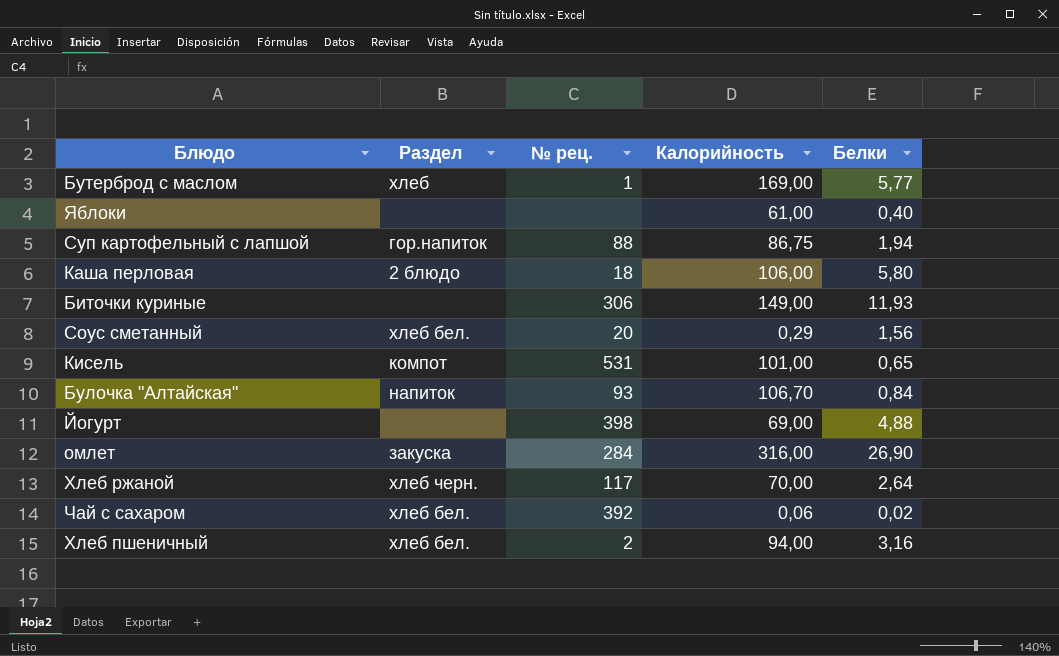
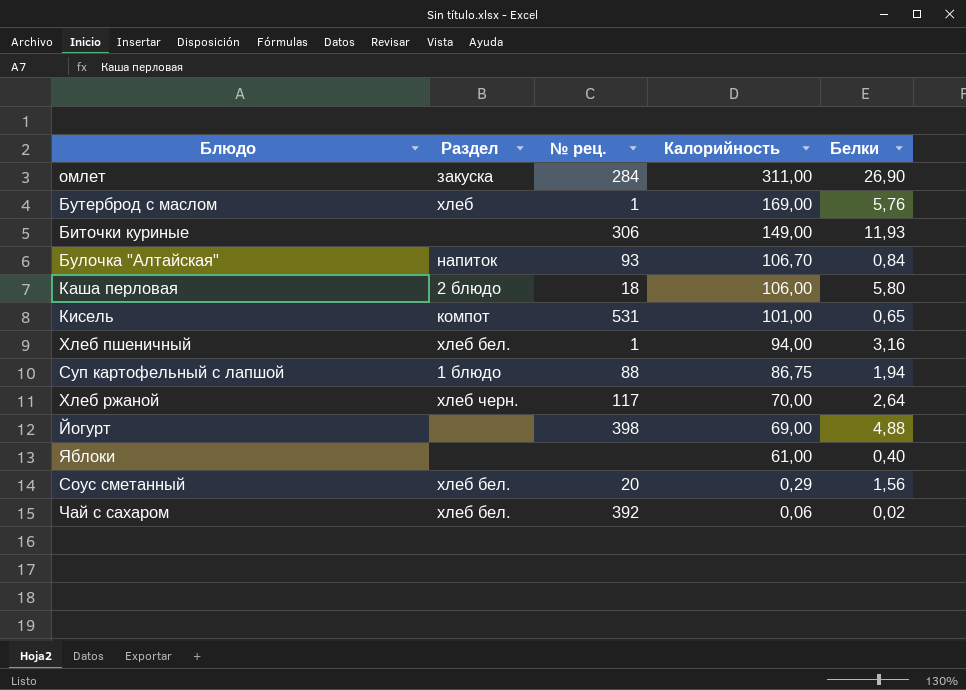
row order: none -> Калорийность descending
омлет | Калорийность: 316,00 -> 311,00
Бутерброд с маслом | Белки: 5,77 -> 5,76
Хлеб пшеничный | № рец.: 2 -> 1
Суп картофельный с лапшой | Раздел: гор.напиток -> 1 блюдо

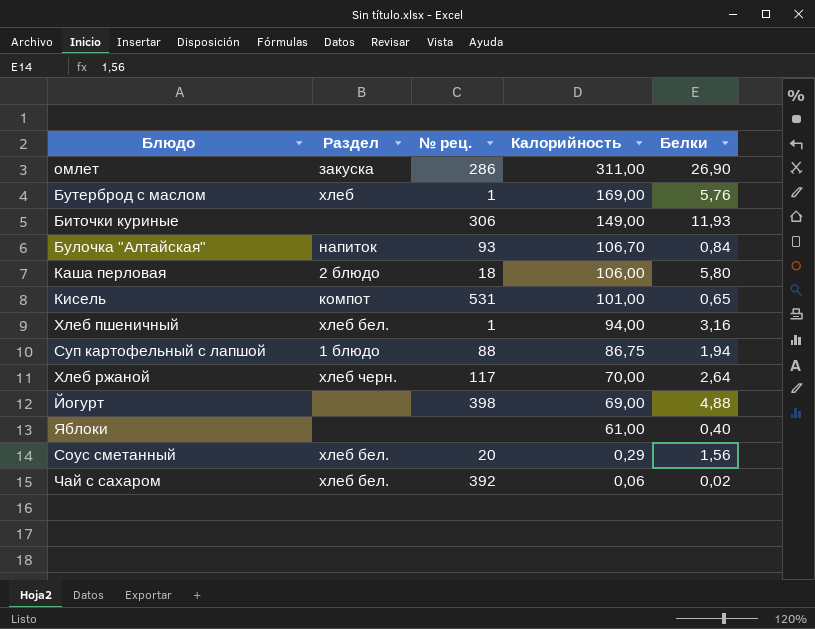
омлет | № рец.: 284 -> 286

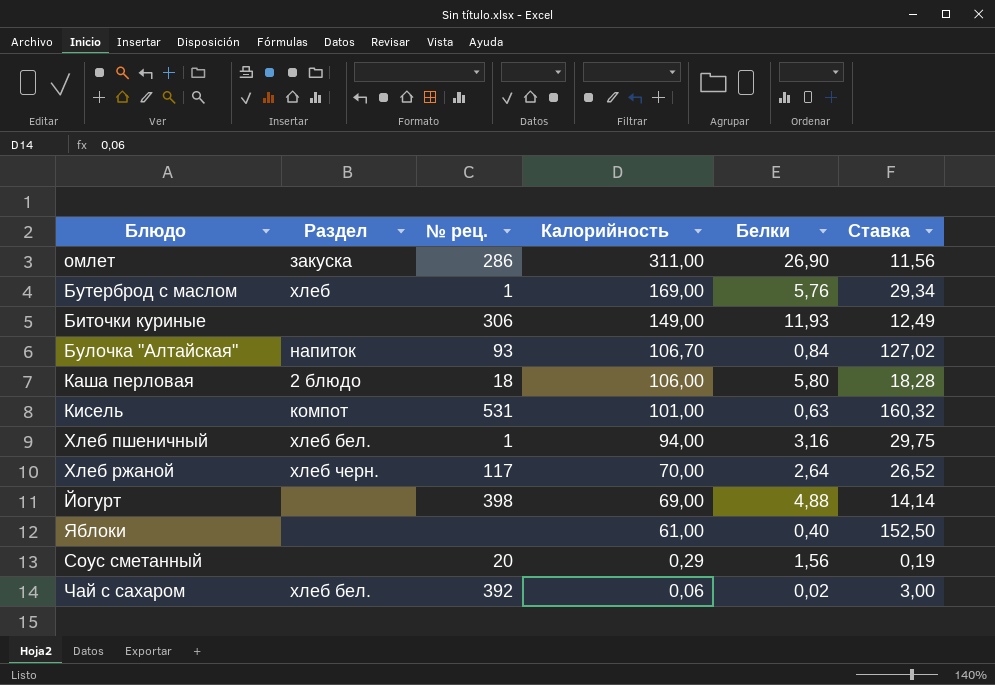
column Ставка | formula: none -> [Калорийность] / [Белки]
row Суп картофельный с лапшой: 1 блюдо | 88 | 86,75 | 1,94 -> none
Кисель | Белки: 0,65 -> 0,63
Соус сметанный | Раздел: хлеб бел. -> none

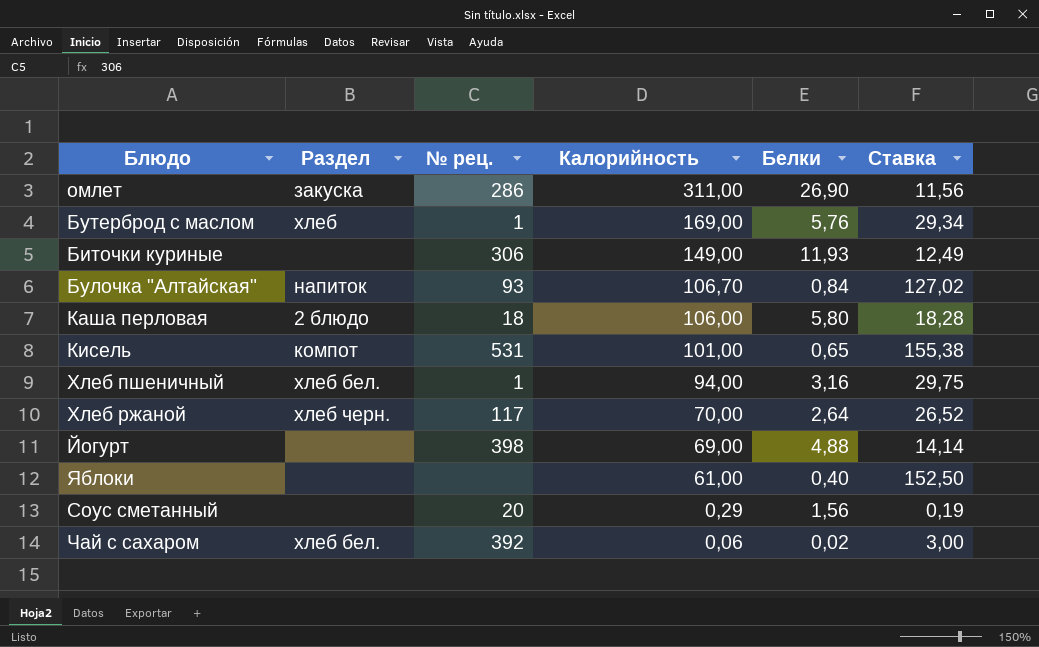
Кисель | Белки: 0,63 -> 0,65
Кисель | Ставка: 160,32 -> 155,38

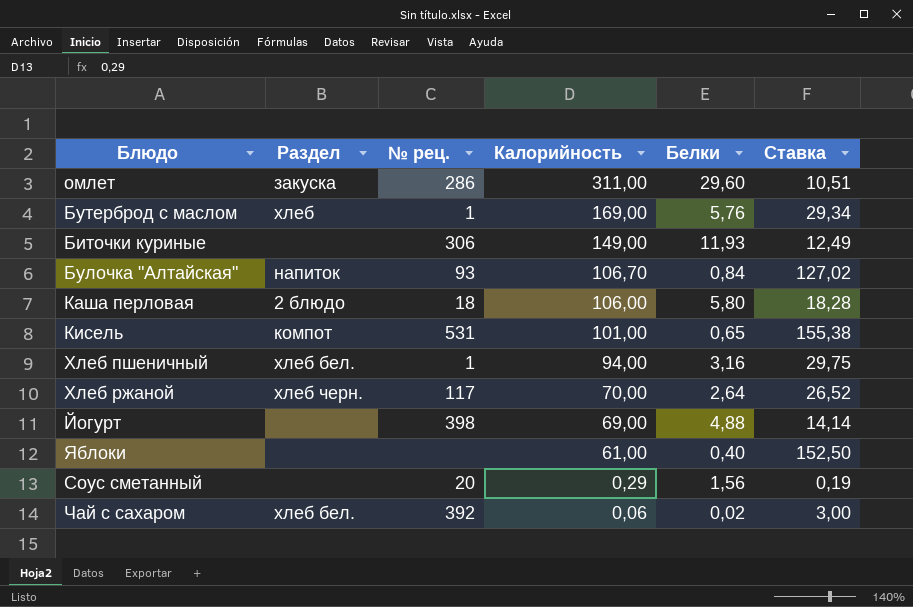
омлет | Белки: 26,90 -> 29,60
омлет | Ставка: 11,56 -> 10,51

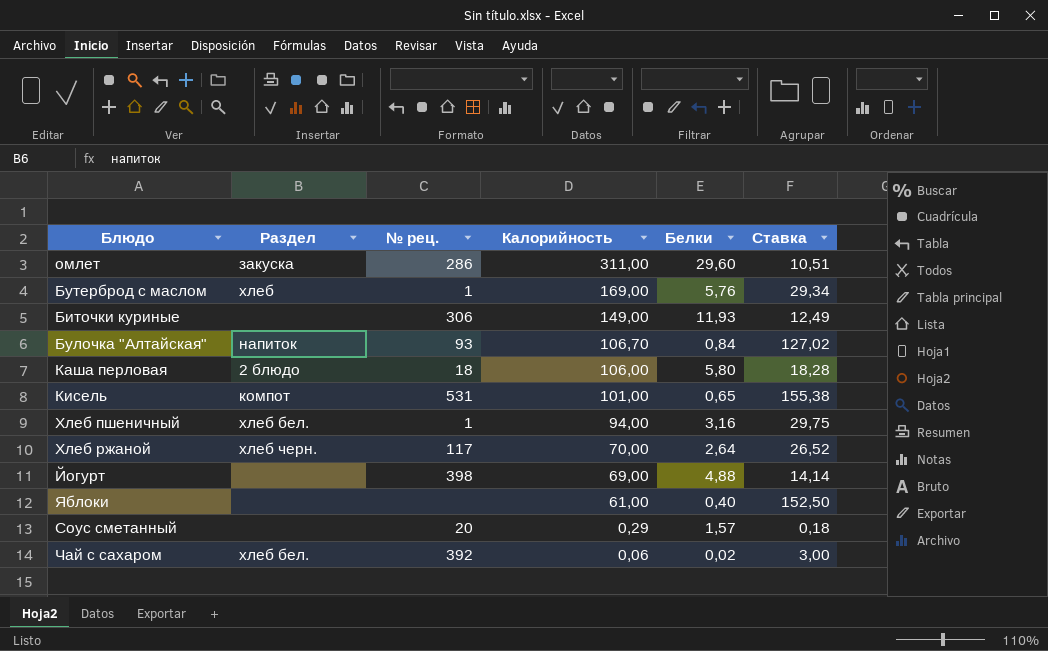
Соус сметанный | Белки: 1,56 -> 1,57
Соус сметанный | Ставка: 0,19 -> 0,18

